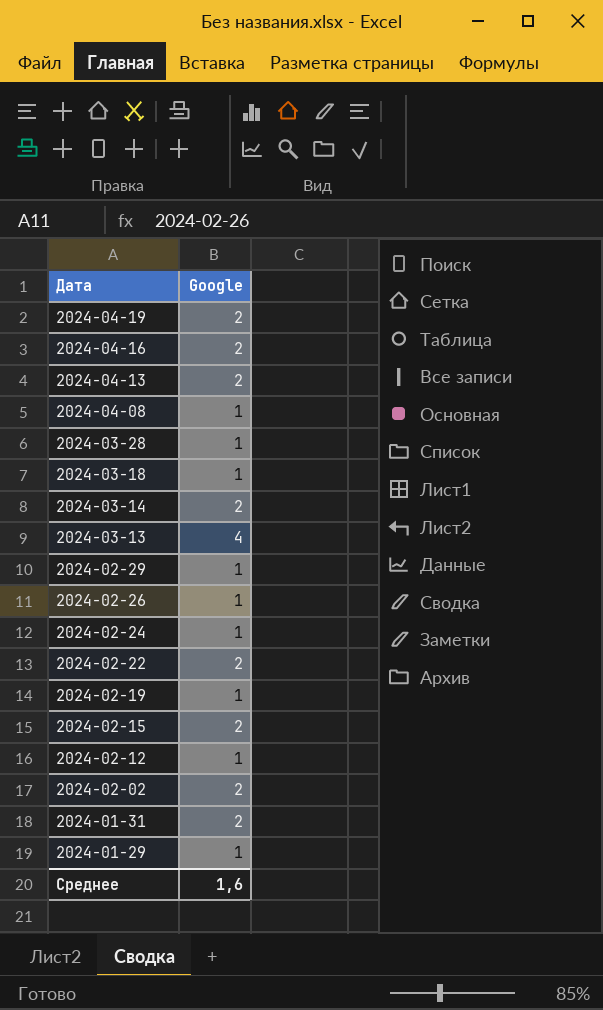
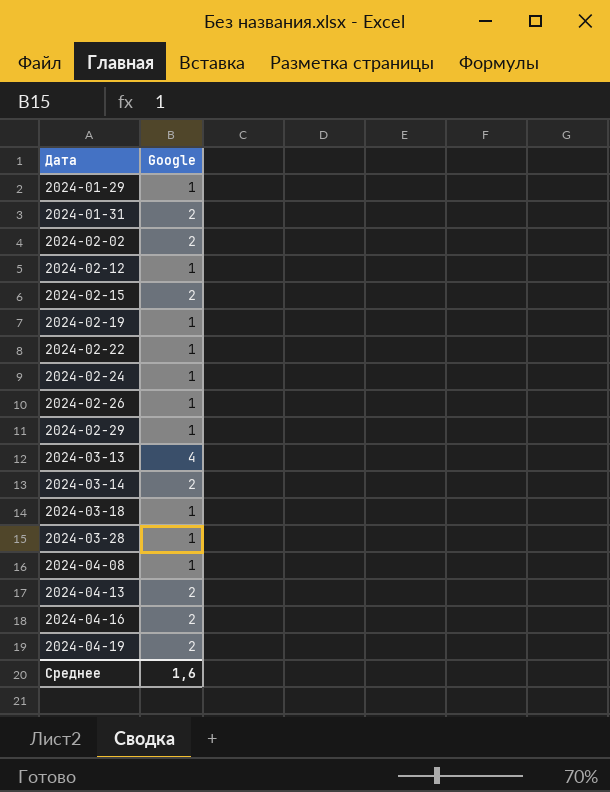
row order: Дата descending -> Дата ascending
2024-02-22 | Google: 2 -> 1

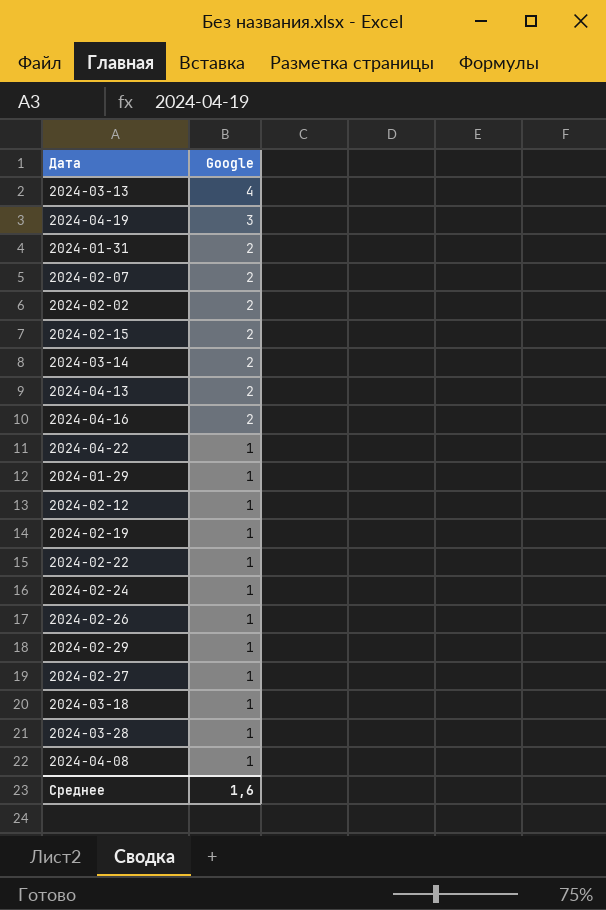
row order: Дата ascending -> Google descending
2024-04-19 | Google: 2 -> 3
row 2024-02-07: none -> 2
row 2024-04-22: none -> 1
row 2024-02-27: none -> 1

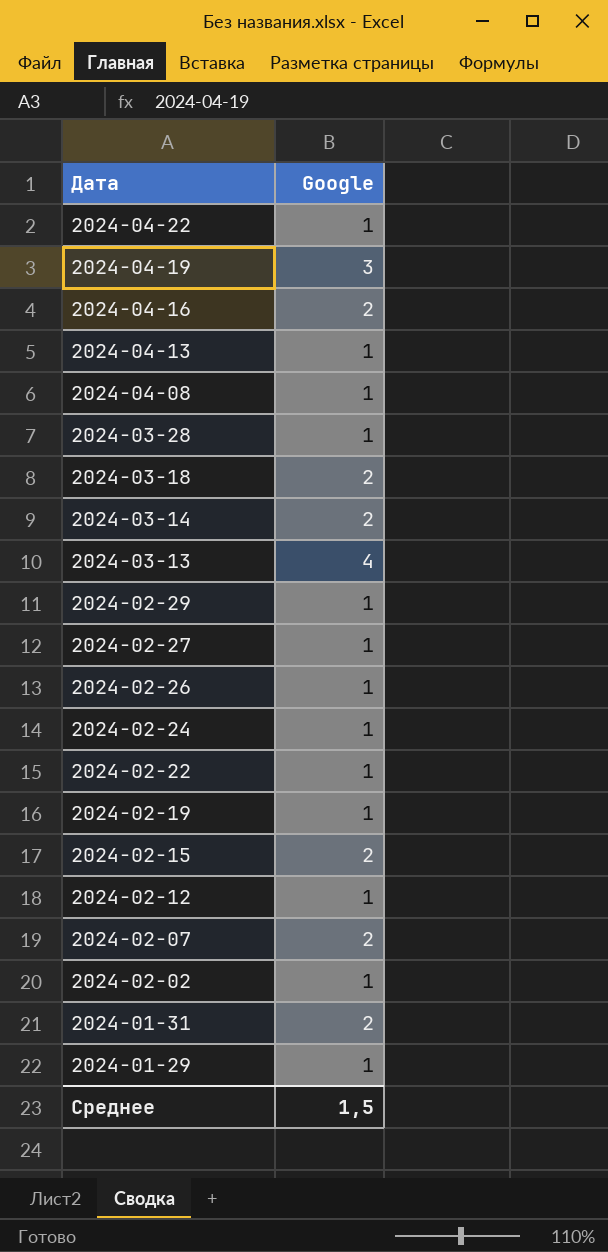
row order: Google descending -> Дата descending
2024-04-13 | Google: 2 -> 1
2024-03-18 | Google: 1 -> 2
2024-02-02 | Google: 2 -> 1
Среднее | Google: 1,6 -> 1,5

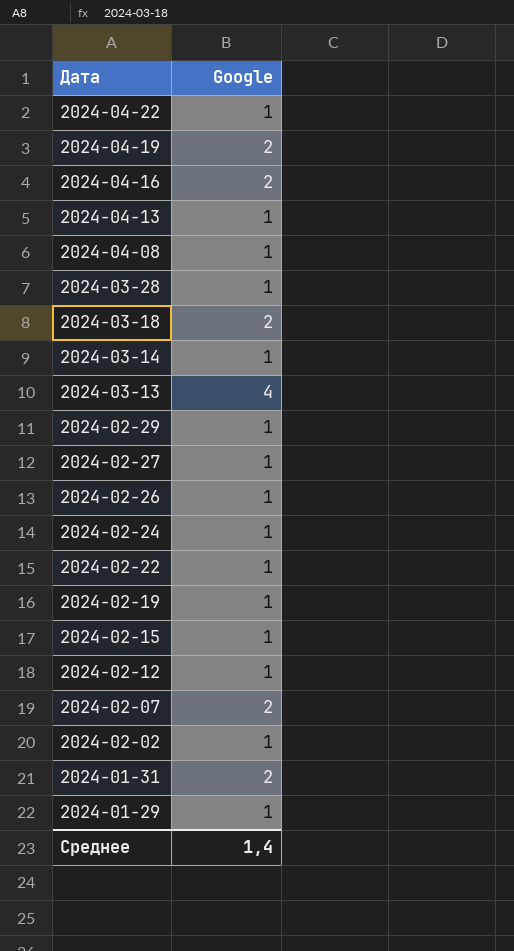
2024-04-19 | Google: 3 -> 2
2024-03-14 | Google: 2 -> 1
2024-02-15 | Google: 2 -> 1
Среднее | Google: 1,5 -> 1,4

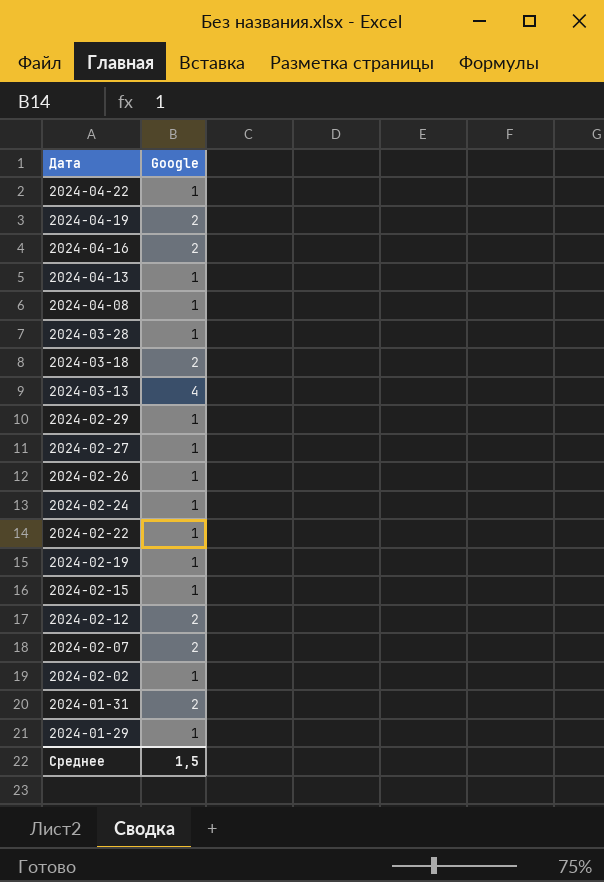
row 2024-03-14: 1 -> none
2024-02-12 | Google: 1 -> 2
Среднее | Google: 1,4 -> 1,5

